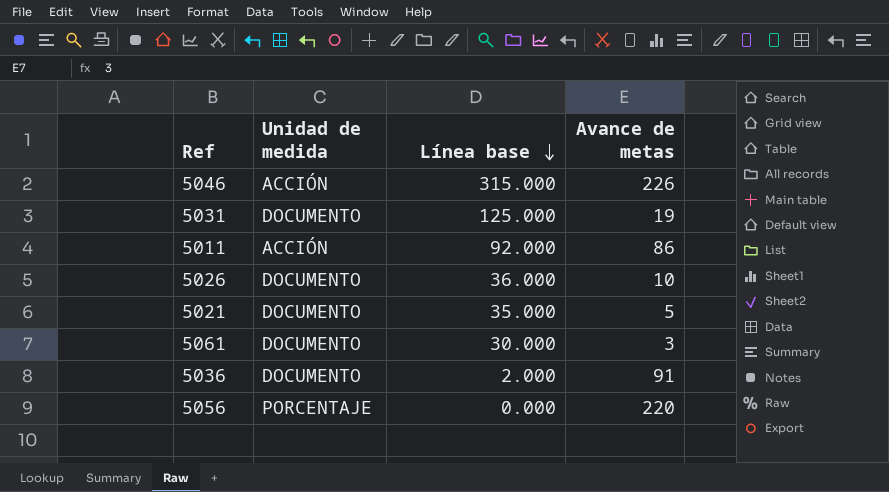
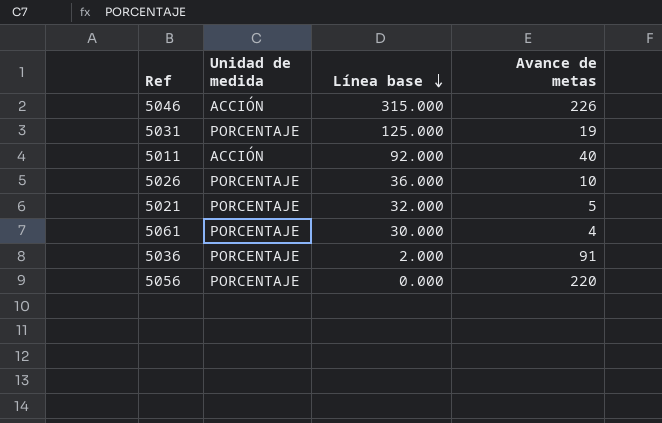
5031 | Unidad de medida: DOCUMENTO -> PORCENTAJE
5011 | Avance de metas: 86 -> 40
5026 | Unidad de medida: DOCUMENTO -> PORCENTAJE
5021 | Unidad de medida: DOCUMENTO -> PORCENTAJE
5021 | Línea base: 35.000 -> 32.000
5061 | Unidad de medida: DOCUMENTO -> PORCENTAJE
5061 | Avance de metas: 3 -> 4
5036 | Unidad de medida: DOCUMENTO -> PORCENTAJE

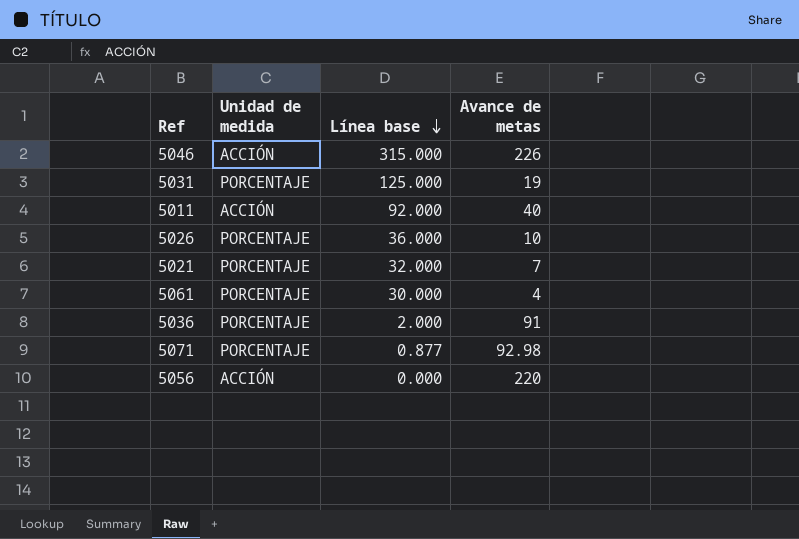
5021 | Avance de metas: 5 -> 7
row 5071: none -> PORCENTAJE | 0.877 | 92.98
5056 | Unidad de medida: PORCENTAJE -> ACCIÓN

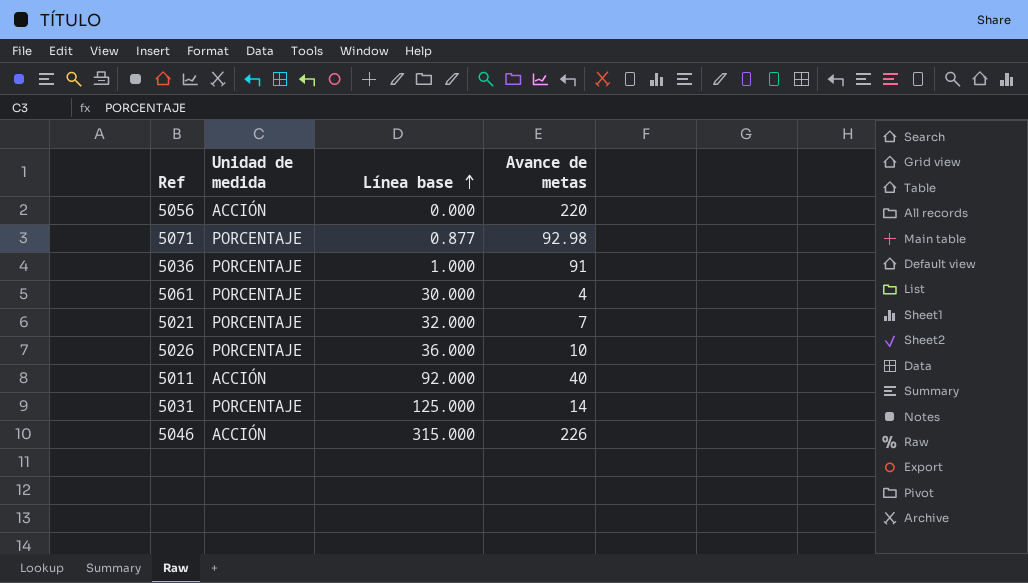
row order: Línea base descending -> Línea base ascending
5036 | Línea base: 2.000 -> 1.000
5031 | Avance de metas: 19 -> 14

